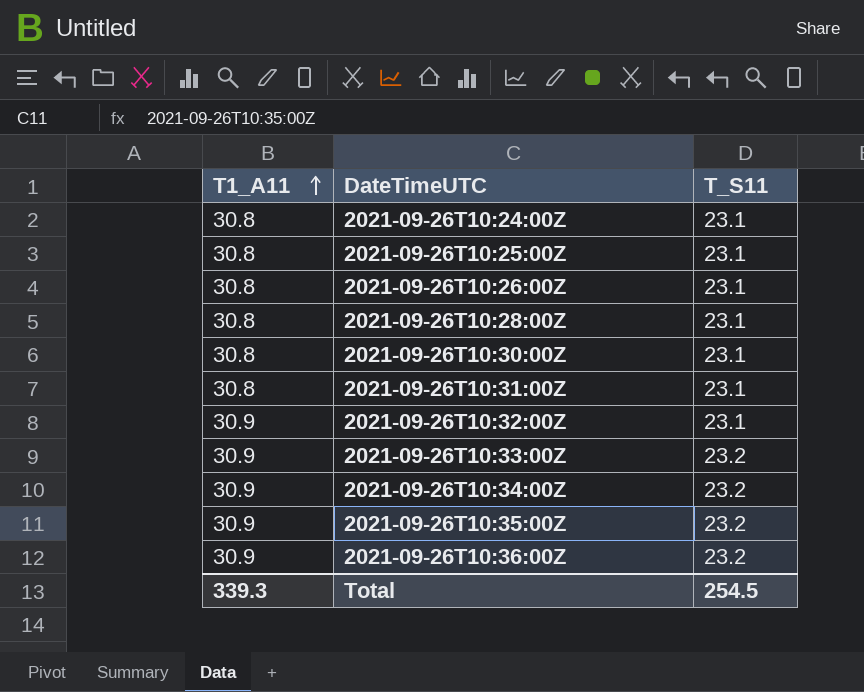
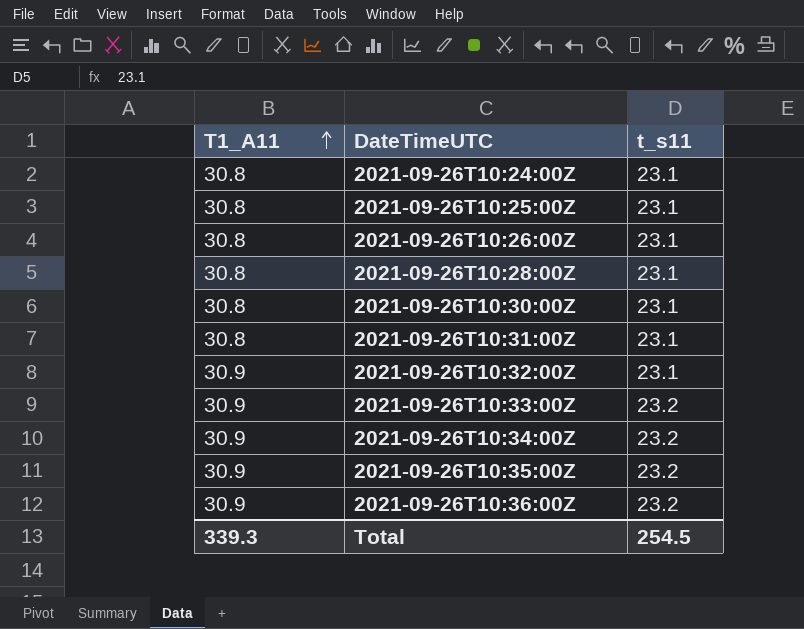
column name: T_S11 -> t_s11

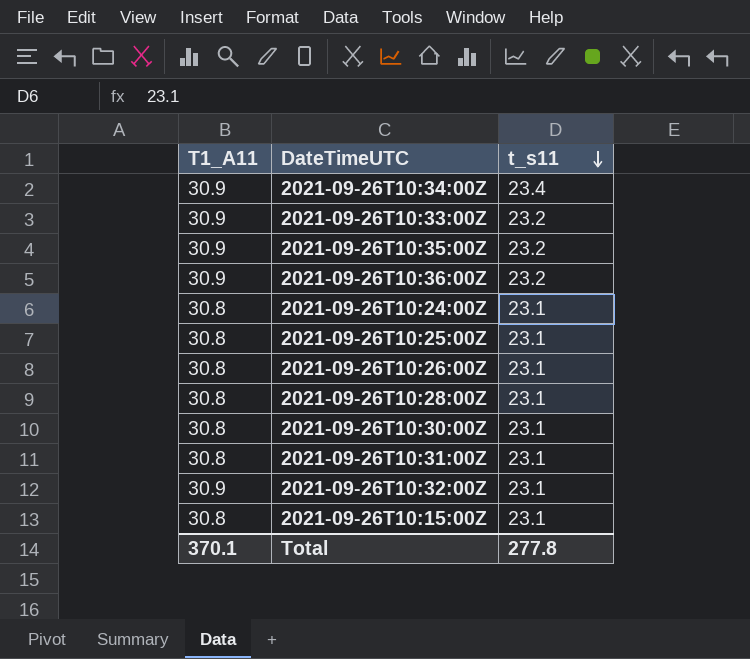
row order: T1_A11 ascending -> t_s11 descending
2021-09-26T10:34:00Z | t_s11: 23.2 -> 23.4
row 2021-09-26T10:15:00Z: none -> 30.8 | 23.1
Total | T1_A11: 339.3 -> 370.1
Total | t_s11: 254.5 -> 277.8

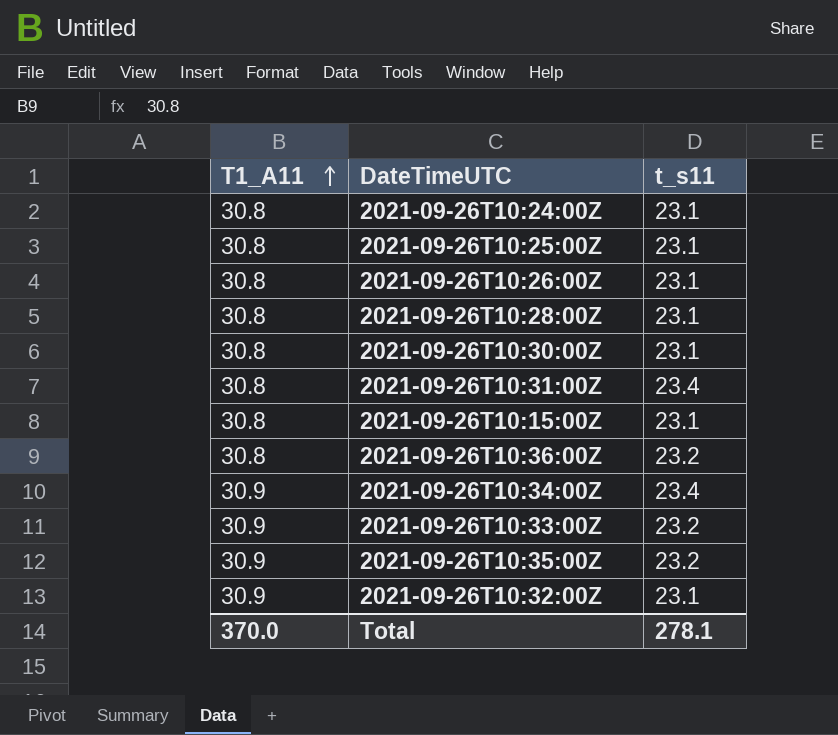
row order: t_s11 descending -> T1_A11 ascending
2021-09-26T10:31:00Z | t_s11: 23.1 -> 23.4
2021-09-26T10:36:00Z | T1_A11: 30.9 -> 30.8
Total | T1_A11: 370.1 -> 370.0
Total | t_s11: 277.8 -> 278.1

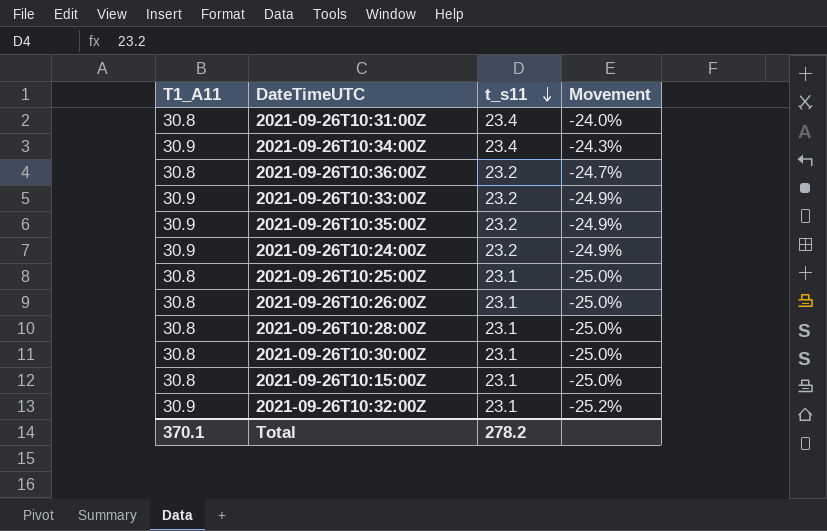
row order: T1_A11 ascending -> t_s11 descending
column Movement | formula: none -> ([t_s11] - [T1_A11]) / [T1_A11]
2021-09-26T10:24:00Z | T1_A11: 30.8 -> 30.9
2021-09-26T10:24:00Z | t_s11: 23.1 -> 23.2
Total | T1_A11: 370.0 -> 370.1
Total | t_s11: 278.1 -> 278.2

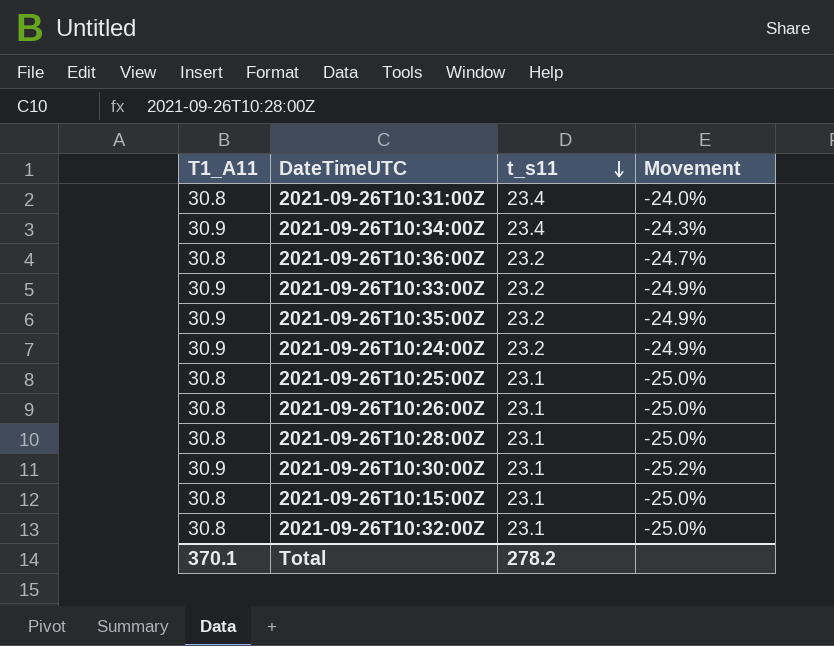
2021-09-26T10:30:00Z | T1_A11: 30.8 -> 30.9
2021-09-26T10:30:00Z | Movement: -25.0% -> -25.2%
2021-09-26T10:32:00Z | T1_A11: 30.9 -> 30.8
2021-09-26T10:32:00Z | Movement: -25.2% -> -25.0%

